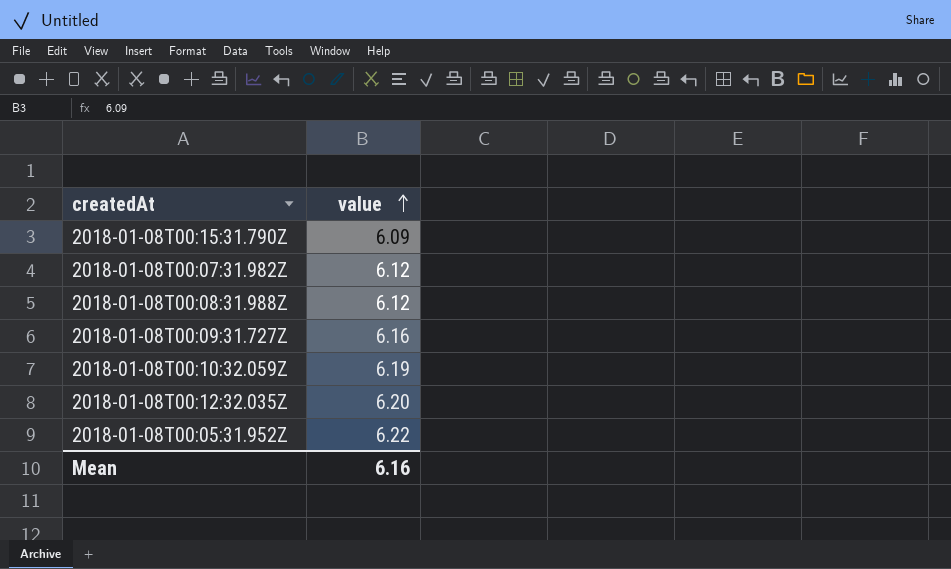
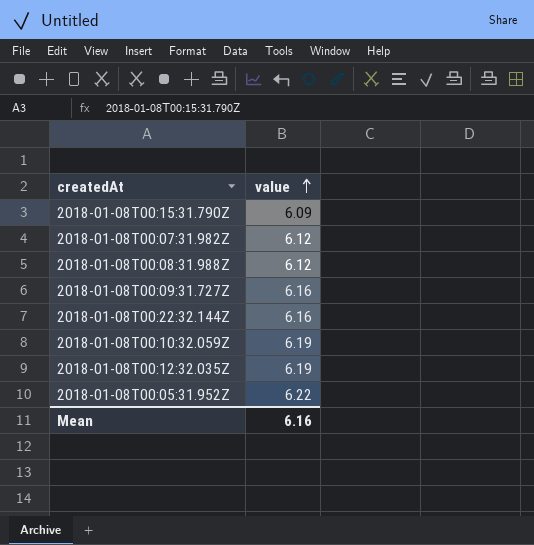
row 2018-01-08T00:22:32.144Z: none -> 6.16
2018-01-08T00:12:32.035Z | value: 6.20 -> 6.19

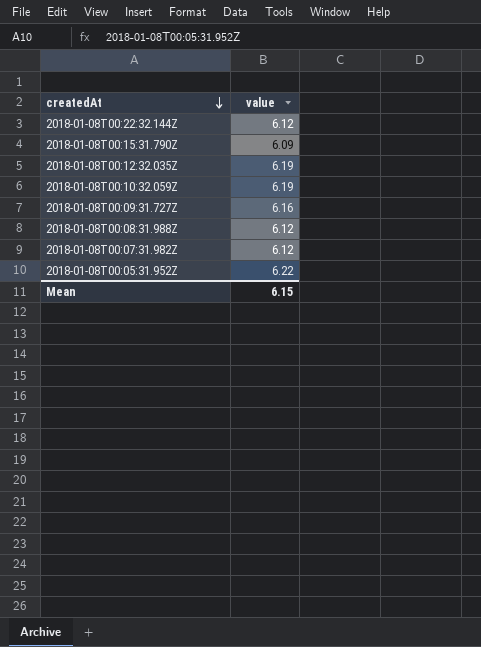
row order: value ascending -> createdAt descending
2018-01-08T00:22:32.144Z | value: 6.16 -> 6.12
Mean | value: 6.16 -> 6.15

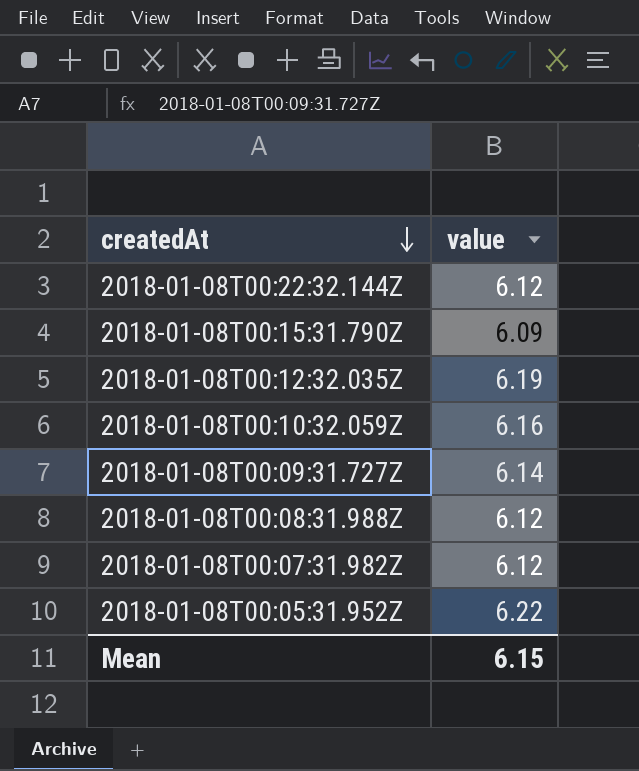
2018-01-08T00:10:32.059Z | value: 6.19 -> 6.16
2018-01-08T00:09:31.727Z | value: 6.16 -> 6.14

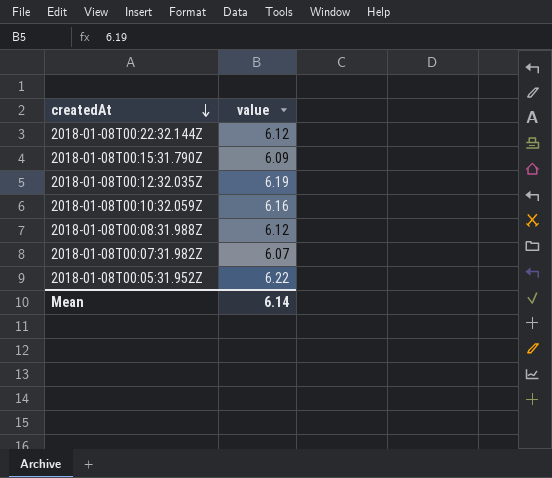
row 2018-01-08T00:09:31.727Z: 6.14 -> none
2018-01-08T00:07:31.982Z | value: 6.12 -> 6.07
Mean | value: 6.15 -> 6.14

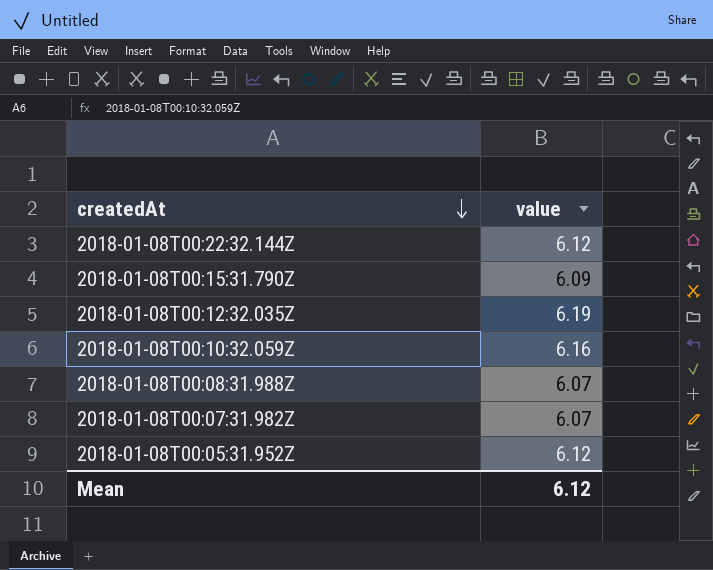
2018-01-08T00:08:31.988Z | value: 6.12 -> 6.07
2018-01-08T00:05:31.952Z | value: 6.22 -> 6.12
Mean | value: 6.14 -> 6.12

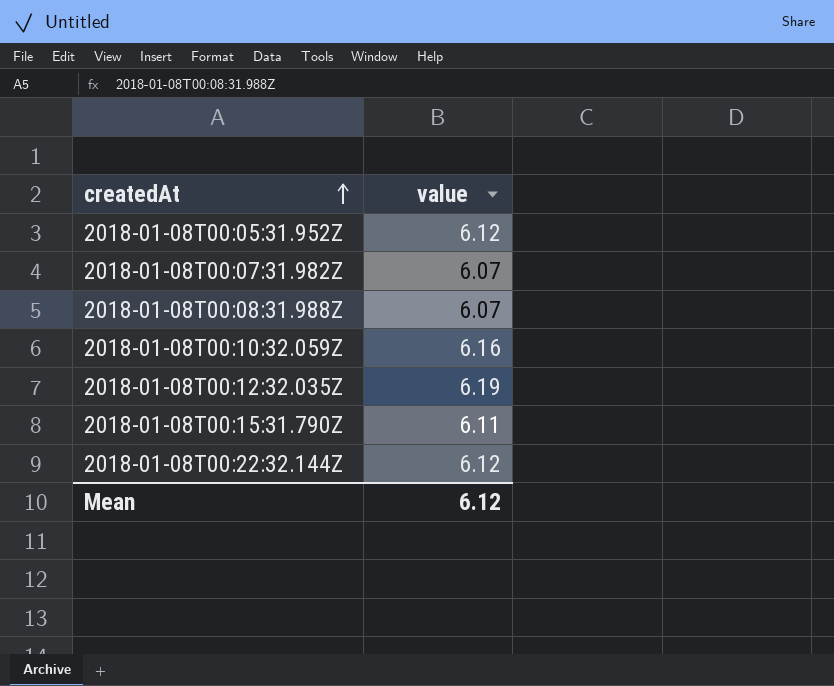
row order: createdAt descending -> createdAt ascending
2018-01-08T00:15:31.790Z | value: 6.09 -> 6.11

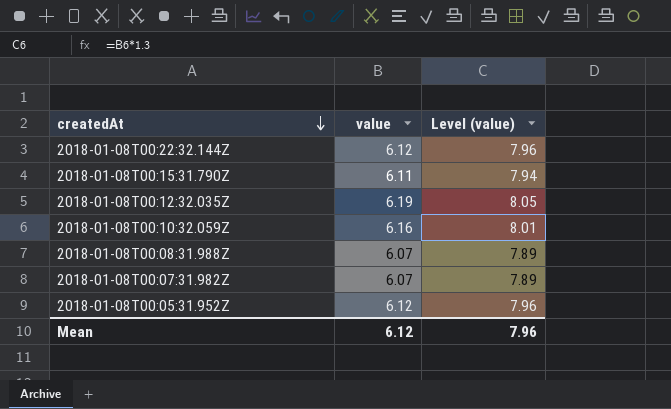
row order: createdAt ascending -> createdAt descending
column Level (value) | formula: none -> [value] * 1.3

